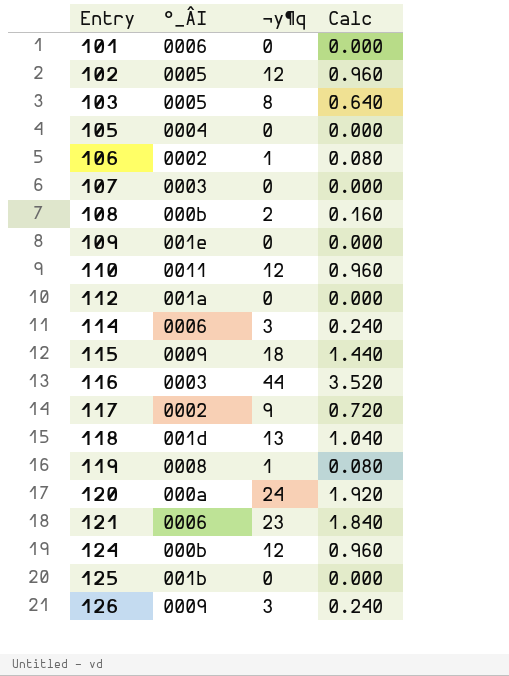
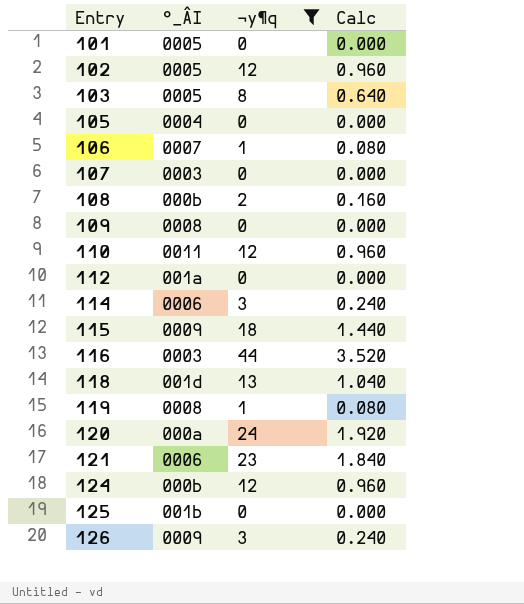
filter: none -> ¬y¶q != 9
101 | °_ÂI: 0006 -> 0005
106 | °_ÂI: 0002 -> 0007
109 | °_ÂI: 001e -> 0008

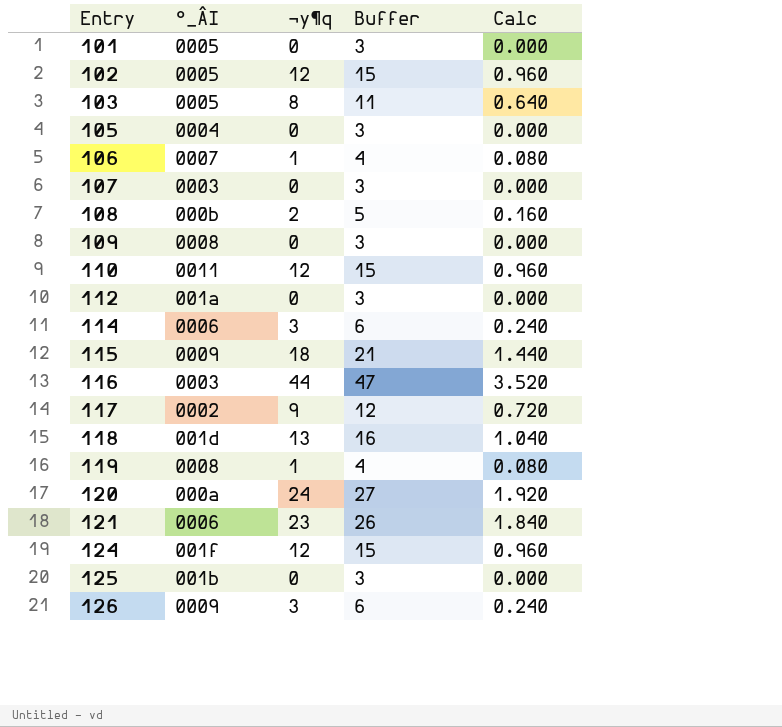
filter: ¬y¶q != 9 -> none
column Buffer | formula: none -> [¬y¶q] + 3
124 | °_ÂI: 000b -> 001f

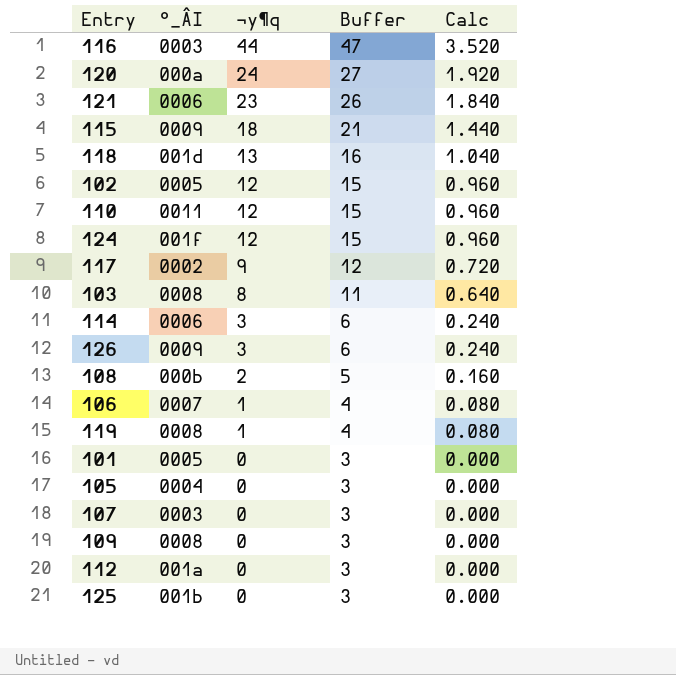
row order: Entry ascending -> ¬y¶q descending
103 | °_ÂI: 0005 -> 0008

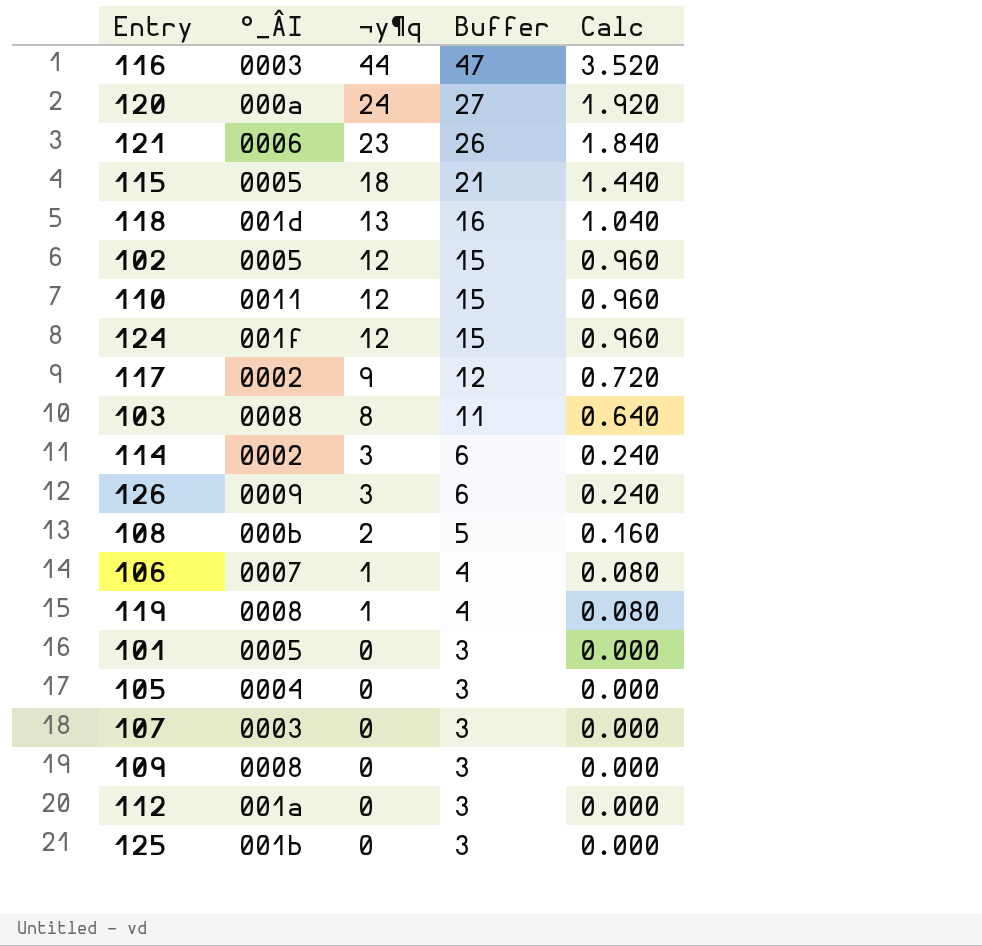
115 | °_ÂI: 0009 -> 0005
114 | °_ÂI: 0006 -> 0002

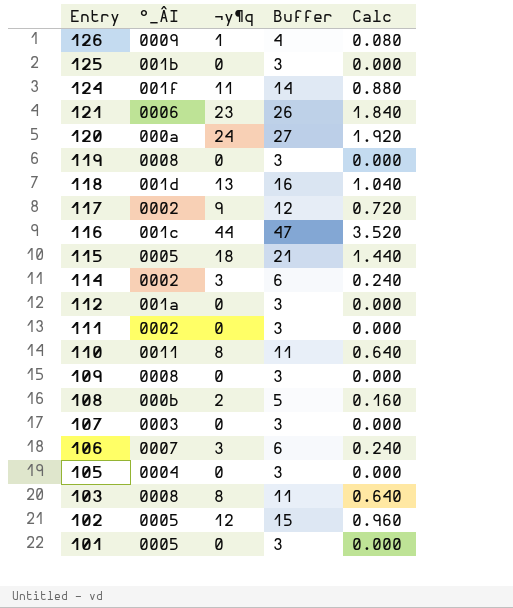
row order: ¬y¶q descending -> Entry descending
126 | ¬y¶q: 3 -> 1
126 | Buffer: 6 -> 4
126 | Calc: 0.240 -> 0.080
124 | ¬y¶q: 12 -> 11
124 | Buffer: 15 -> 14
124 | Calc: 0.960 -> 0.880
119 | ¬y¶q: 1 -> 0
119 | Buffer: 4 -> 3
119 | Calc: 0.080 -> 0.000
116 | °_ÂI: 0003 -> 001c
row 111: none -> 0002 | 0 | 3 | 0.000
110 | ¬y¶q: 12 -> 8
110 | Buffer: 15 -> 11
110 | Calc: 0.960 -> 0.640
106 | ¬y¶q: 1 -> 3
106 | Buffer: 4 -> 6
106 | Calc: 0.080 -> 0.240

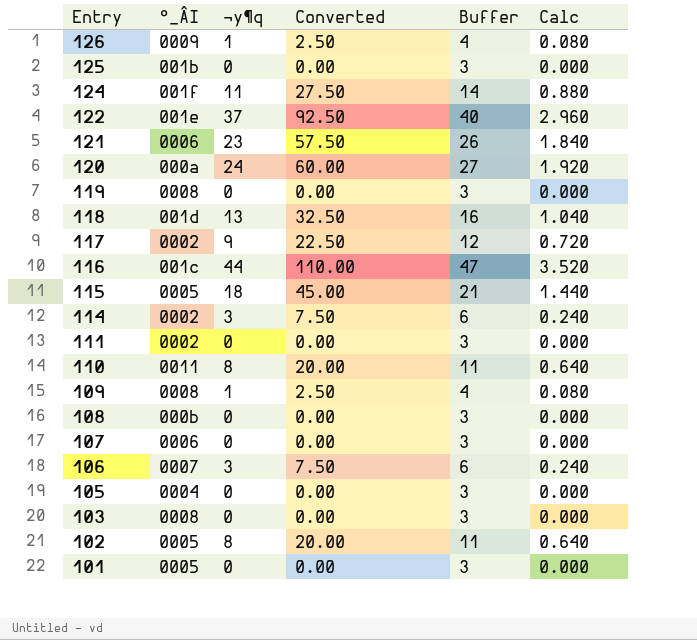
column Converted | formula: none -> [¬y¶q] * 2.5
row 112: 001a | 0 | 3 | 0.000 -> none
row 122: none -> 001e | 37 | 92.50 | 40 | 2.960
109 | ¬y¶q: 0 -> 1
109 | Buffer: 3 -> 4
109 | Calc: 0.000 -> 0.080
108 | ¬y¶q: 2 -> 0
108 | Buffer: 5 -> 3
108 | Calc: 0.160 -> 0.000
107 | °_ÂI: 0003 -> 0006
103 | ¬y¶q: 8 -> 0
103 | Buffer: 11 -> 3
103 | Calc: 0.640 -> 0.000
102 | ¬y¶q: 12 -> 8
102 | Buffer: 15 -> 11
102 | Calc: 0.960 -> 0.640

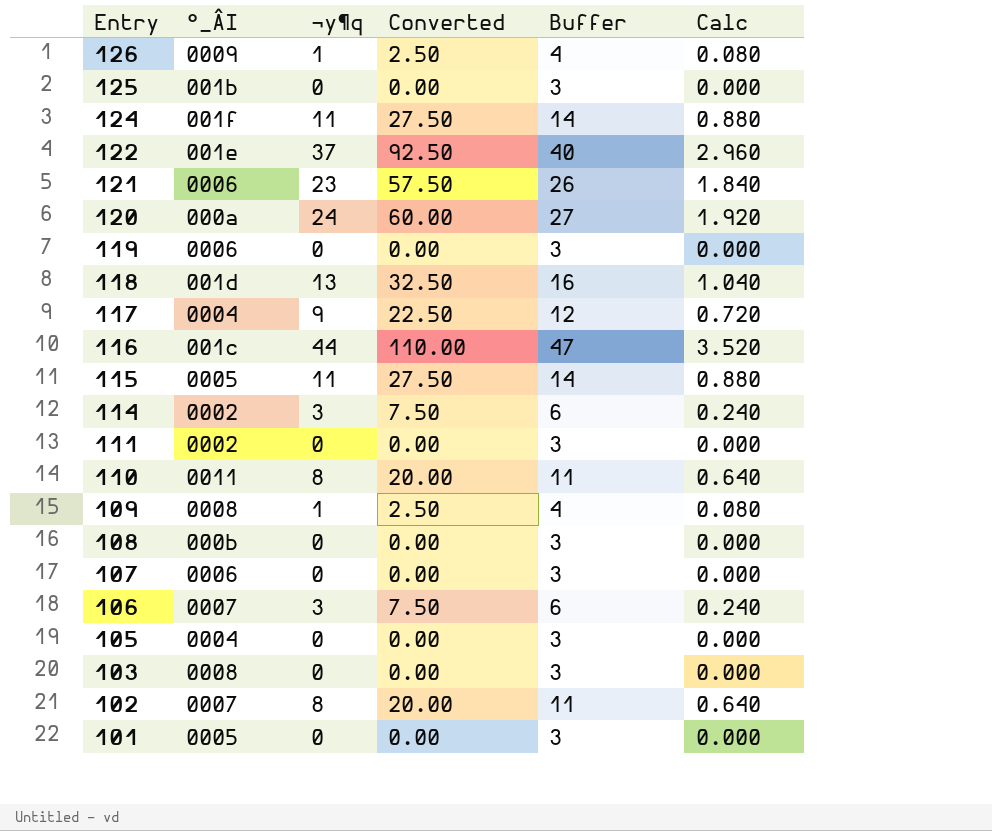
119 | °_ÂI: 0008 -> 0006
117 | °_ÂI: 0002 -> 0004
115 | ¬y¶q: 18 -> 11
115 | Converted: 45.00 -> 27.50
115 | Buffer: 21 -> 14
115 | Calc: 1.440 -> 0.880
102 | °_ÂI: 0005 -> 0007

